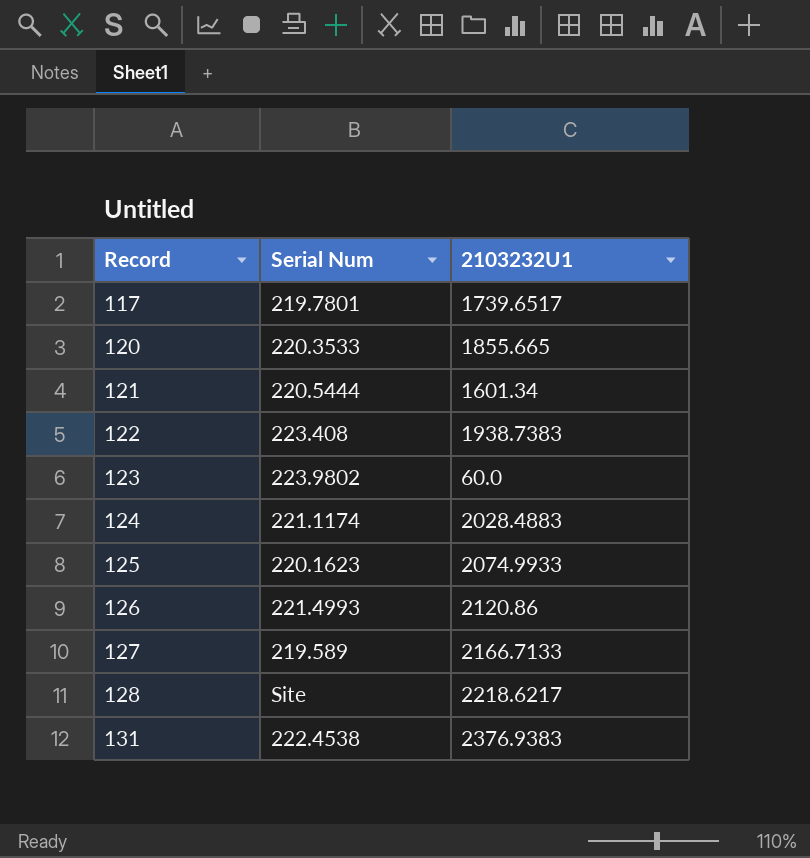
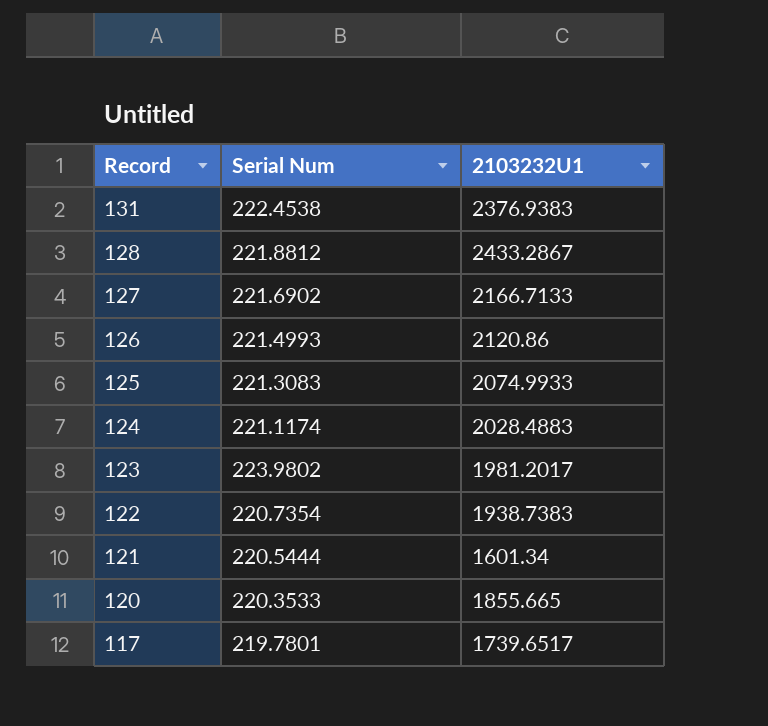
row order: Record ascending -> Record descending
128 | Serial Num: Site -> 221.8812
128 | 2103232U1: 2218.6217 -> 2433.2867
127 | Serial Num: 219.589 -> 221.6902
125 | Serial Num: 220.1623 -> 221.3083
123 | 2103232U1: 60.0 -> 1981.2017
122 | Serial Num: 223.408 -> 220.7354

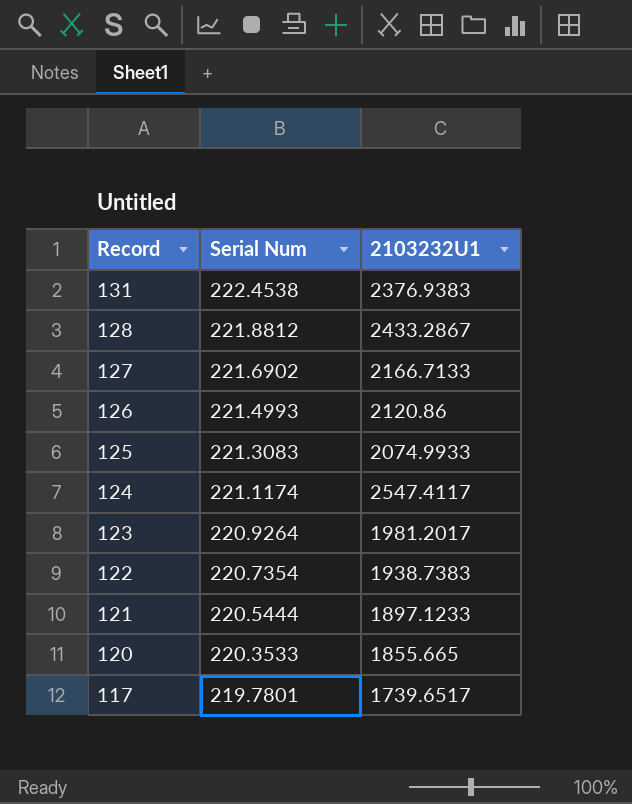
124 | 2103232U1: 2028.4883 -> 2547.4117
123 | Serial Num: 223.9802 -> 220.9264
121 | 2103232U1: 1601.34 -> 1897.1233

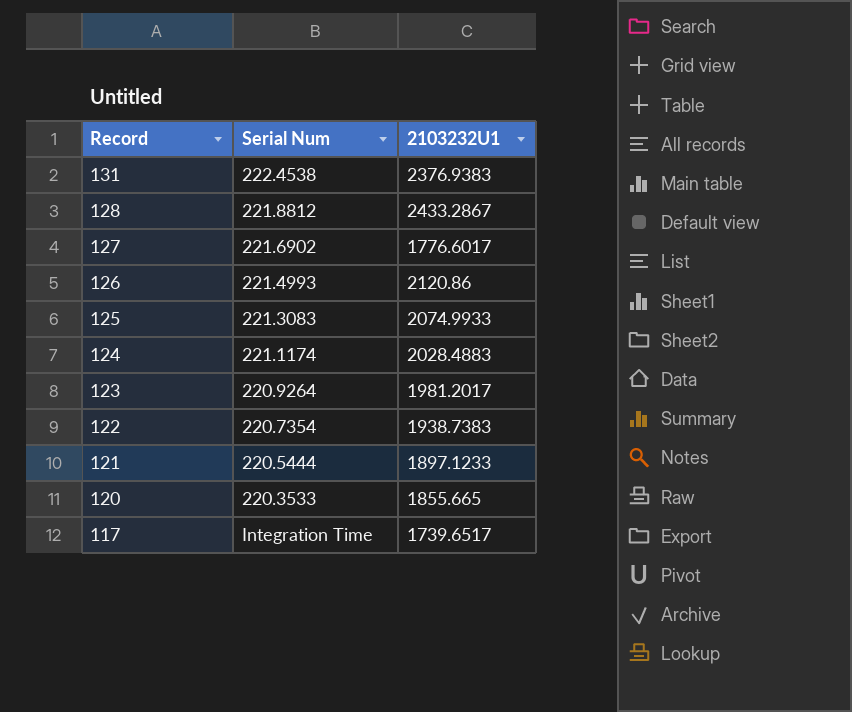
127 | 2103232U1: 2166.7133 -> 1776.6017
124 | 2103232U1: 2547.4117 -> 2028.4883
117 | Serial Num: 219.7801 -> Integration Time

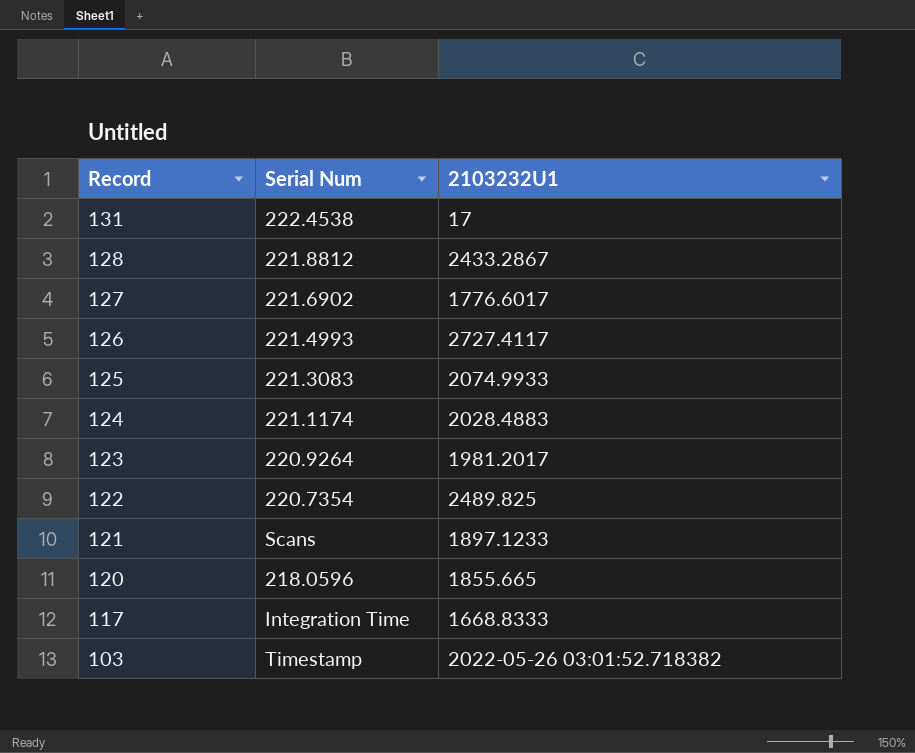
131 | 2103232U1: 2376.9383 -> 17
126 | 2103232U1: 2120.86 -> 2727.4117
122 | 2103232U1: 1938.7383 -> 2489.825
121 | Serial Num: 220.5444 -> Scans
120 | Serial Num: 220.3533 -> 218.0596
117 | 2103232U1: 1739.6517 -> 1668.8333
row 103: none -> Timestamp | 2022-05-26 03:01:52.718382

